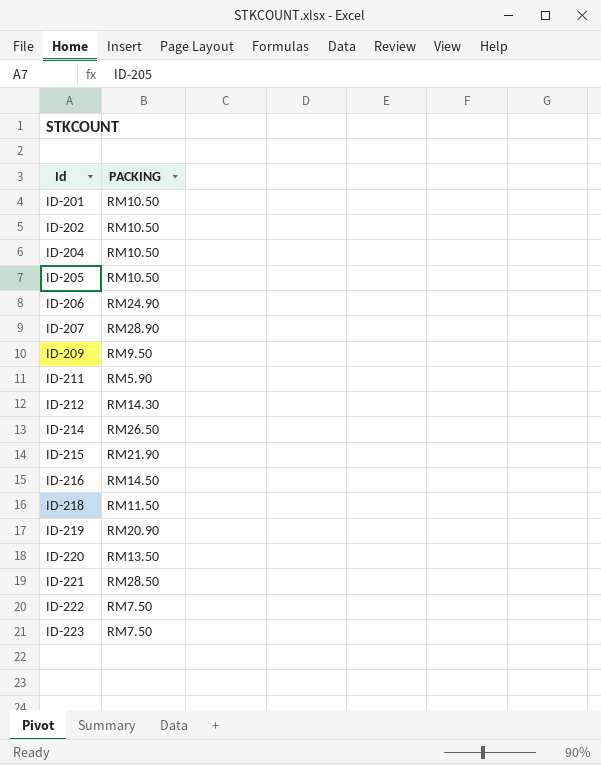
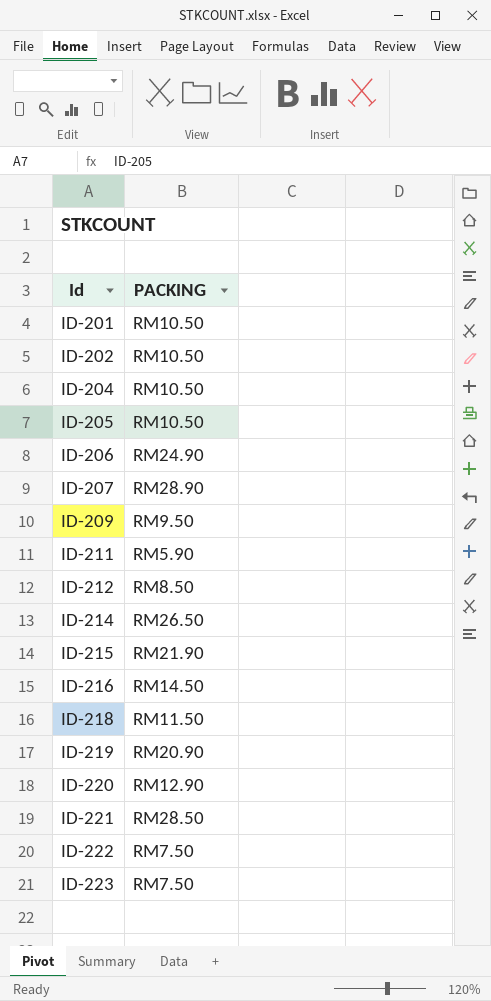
ID-212 | PACKING: RM14.30 -> RM8.50
ID-220 | PACKING: RM13.50 -> RM12.90

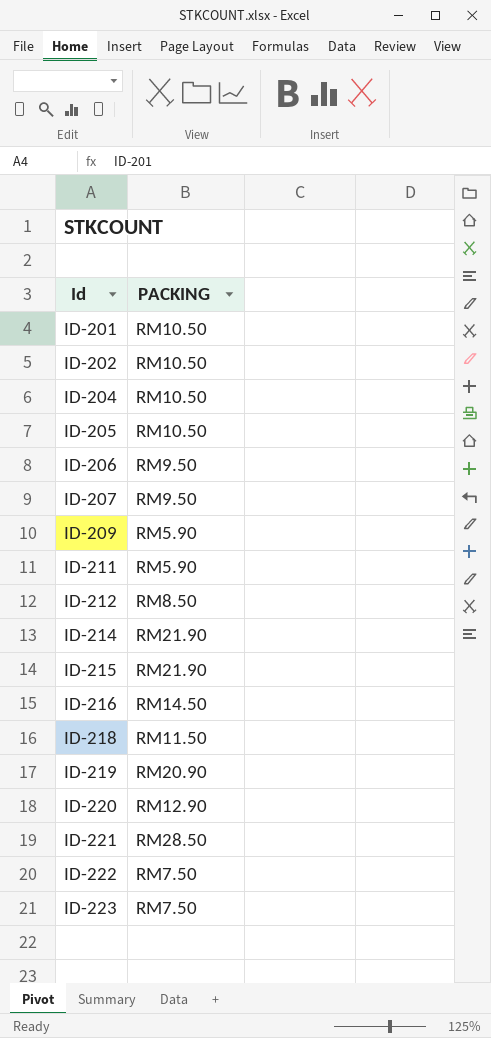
ID-206 | PACKING: RM24.90 -> RM9.50
ID-207 | PACKING: RM28.90 -> RM9.50
ID-209 | PACKING: RM9.50 -> RM5.90
ID-214 | PACKING: RM26.50 -> RM21.90

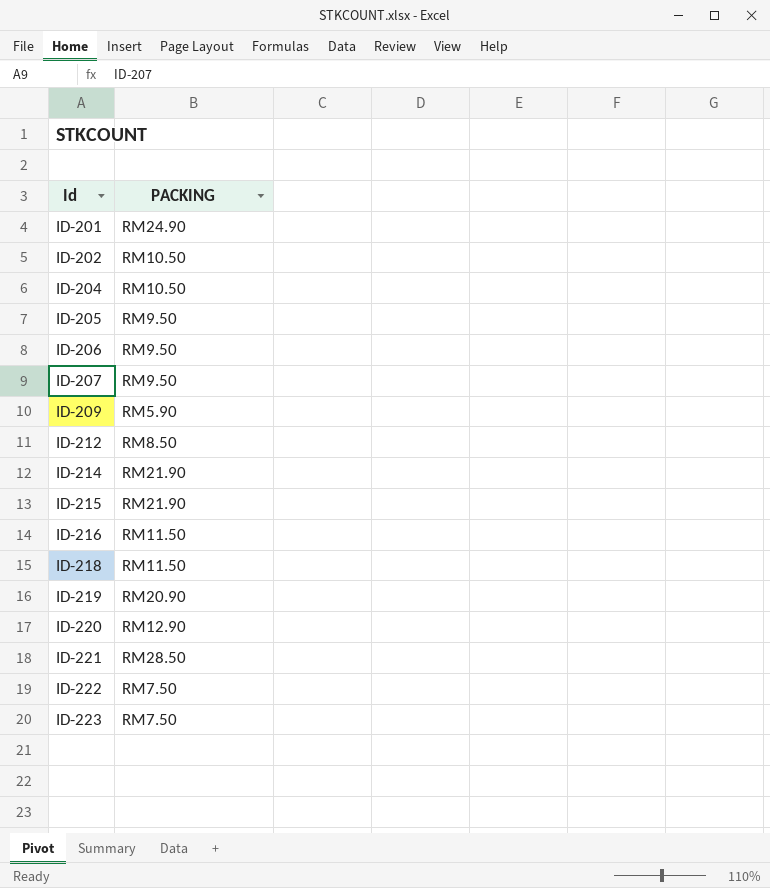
row ID-211: RM5.90 -> none
ID-201 | PACKING: RM10.50 -> RM24.90
ID-205 | PACKING: RM10.50 -> RM9.50
ID-216 | PACKING: RM14.50 -> RM11.50

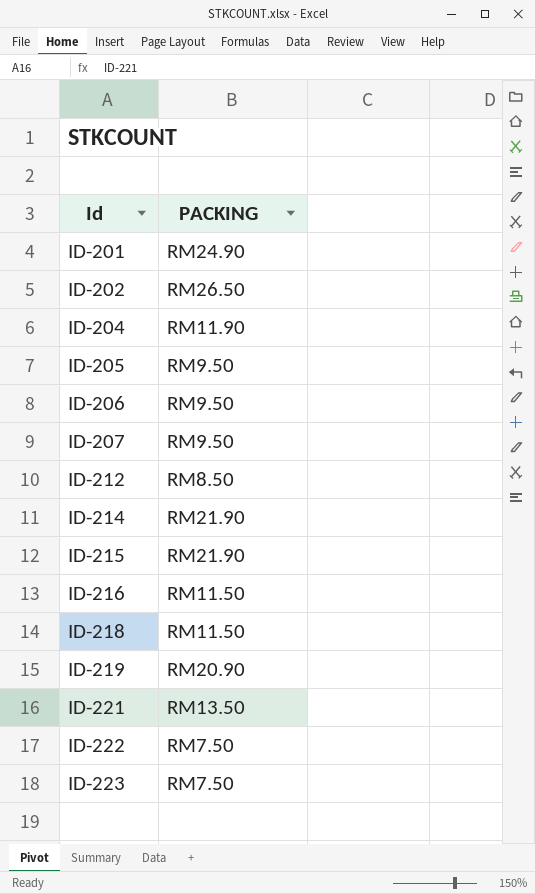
row ID-209: RM5.90 -> none
row ID-220: RM12.90 -> none
ID-202 | PACKING: RM10.50 -> RM26.50
ID-204 | PACKING: RM10.50 -> RM11.90
ID-221 | PACKING: RM28.50 -> RM13.50

